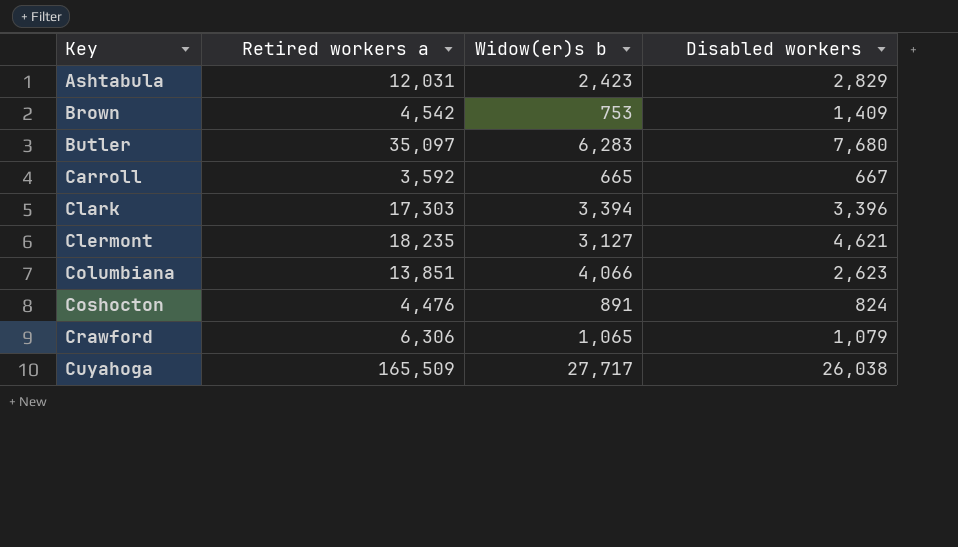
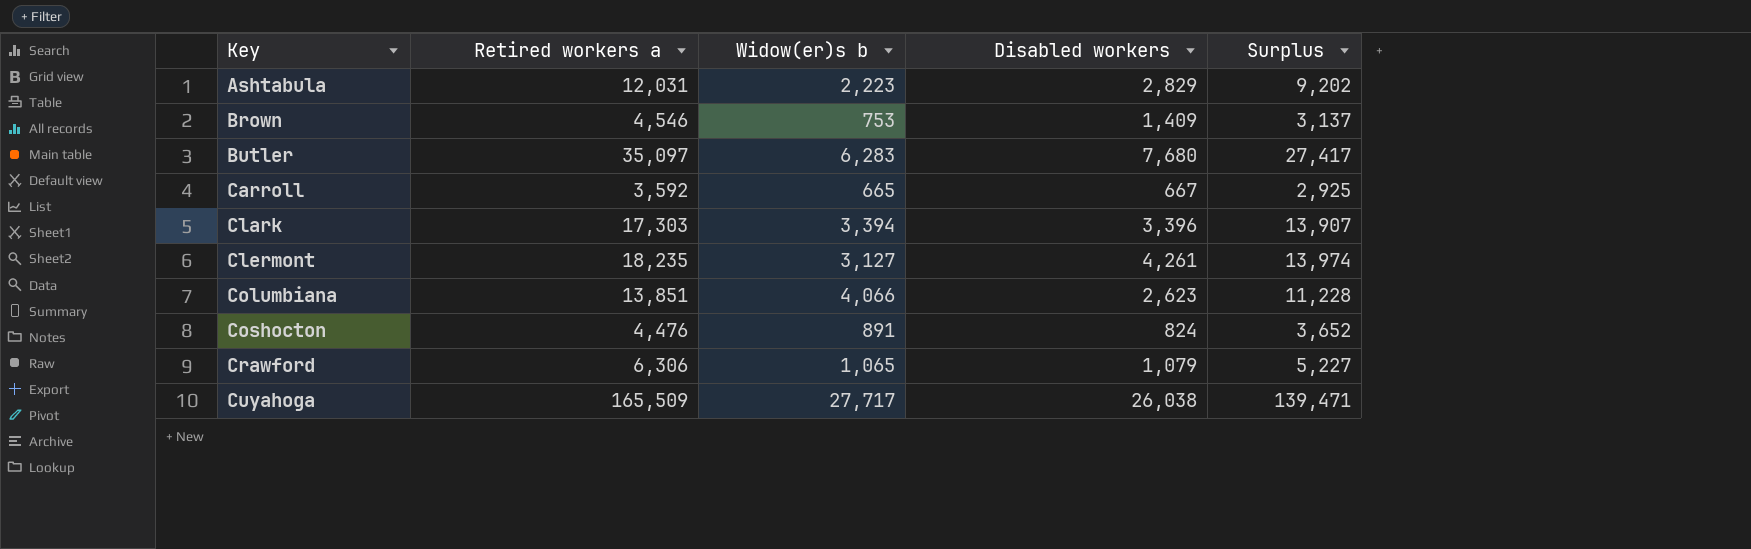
column Surplus | formula: none -> [Retired workers a] - [Disabled workers]
Ashtabula | Widow(er)s b: 2,423 -> 2,223
Brown | Retired workers a: 4,542 -> 4,546
Clermont | Disabled workers: 4,621 -> 4,261

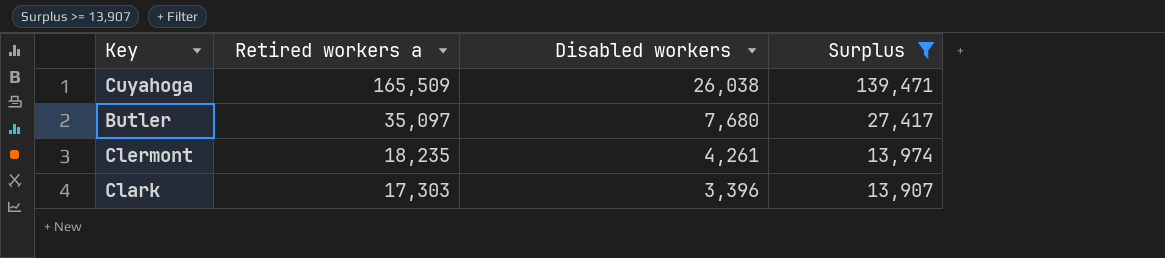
filter: none -> Surplus >= 13,907
row order: Key ascending -> Retired workers a descending
column Widow(er)s b | position: 3 -> none

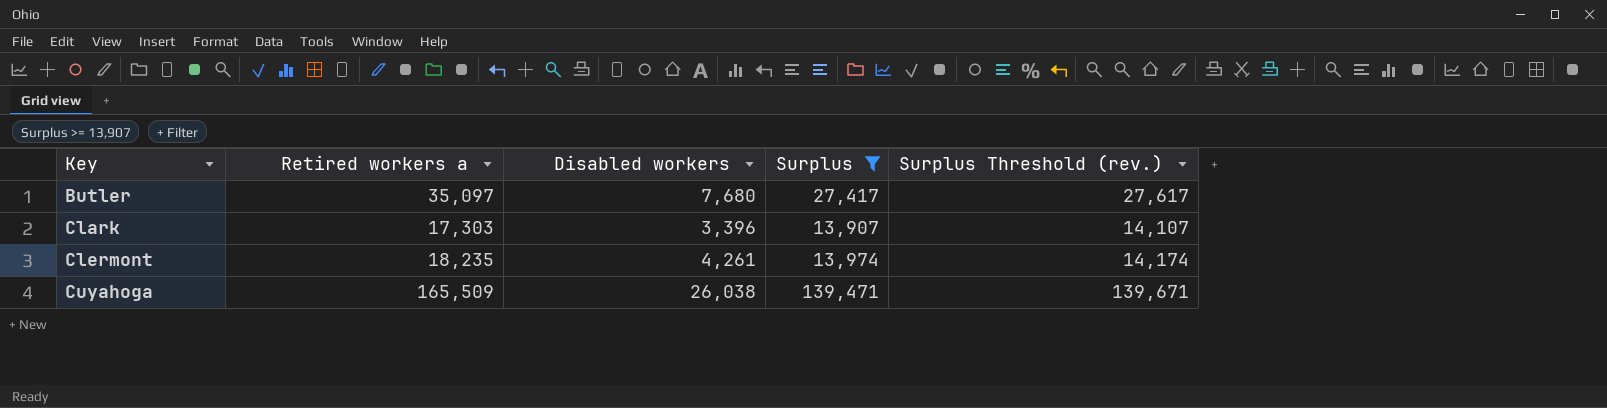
row order: Retired workers a descending -> Key ascending
column Surplus Threshold (rev.) | formula: none -> [Surplus] + 200

